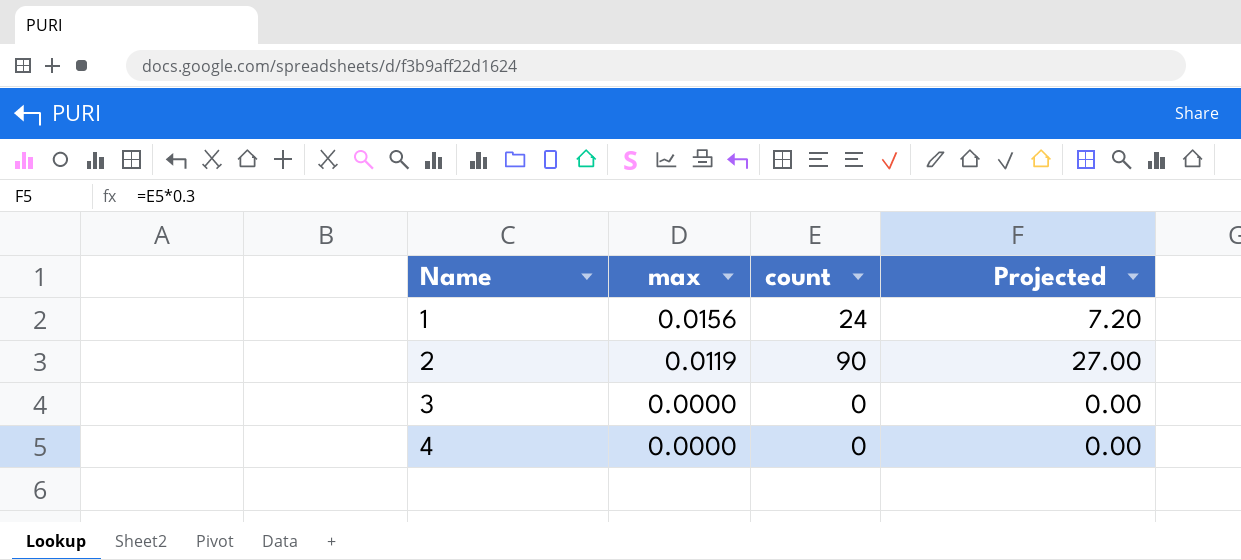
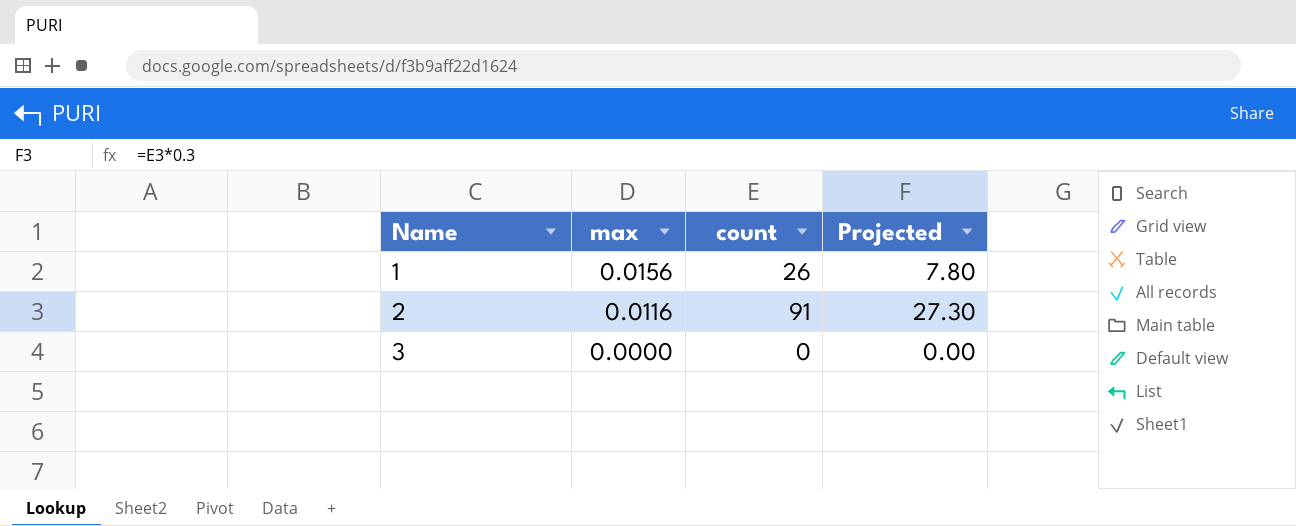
row 4: 0.0000 | 0 | 0.00 -> none
1 | count: 24 -> 26
1 | Projected: 7.20 -> 7.80
2 | max: 0.0119 -> 0.0116
2 | count: 90 -> 91
2 | Projected: 27.00 -> 27.30

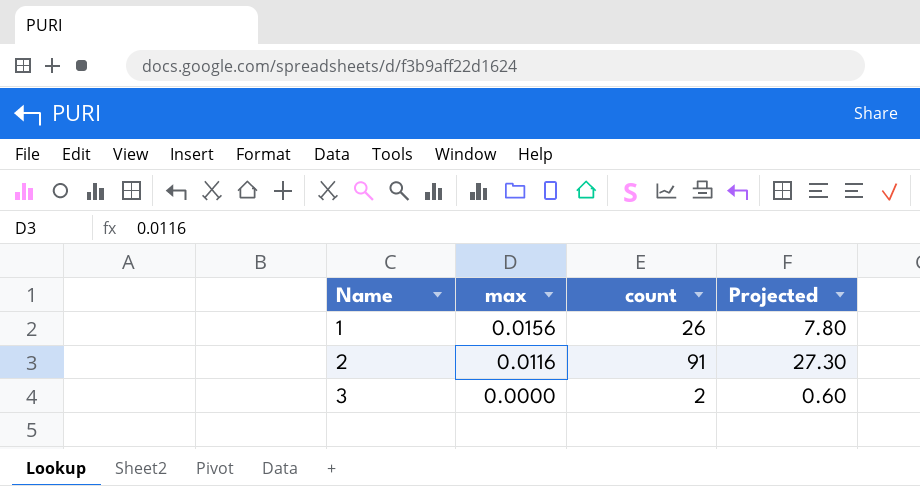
3 | count: 0 -> 2
3 | Projected: 0.00 -> 0.60

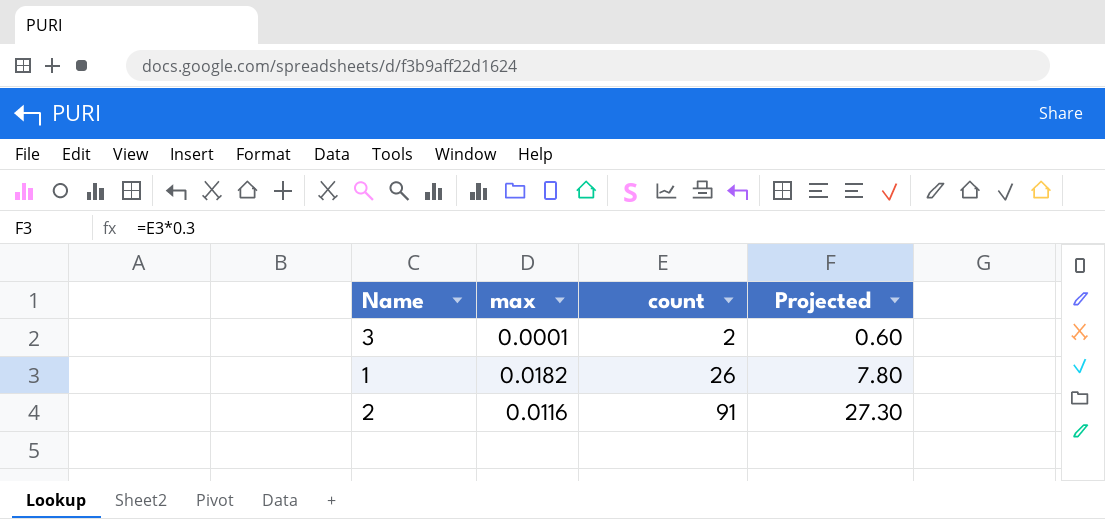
row order: Name ascending -> count ascending
3 | max: 0.0000 -> 0.0001
1 | max: 0.0156 -> 0.0182

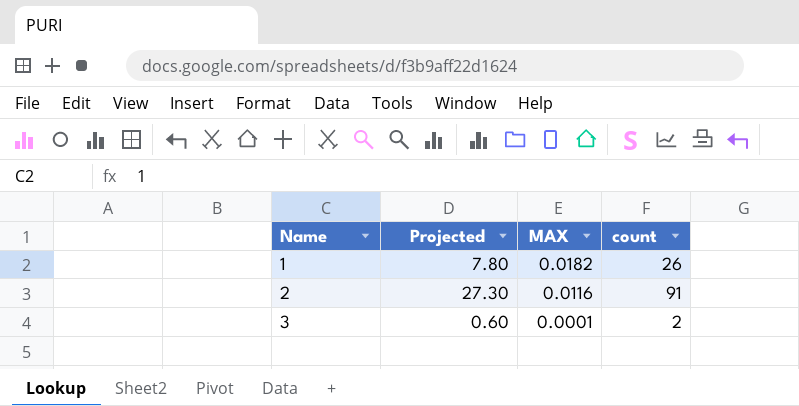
row order: count ascending -> Name ascending
column Projected | position: 4 -> 2
column name: max -> MAX

